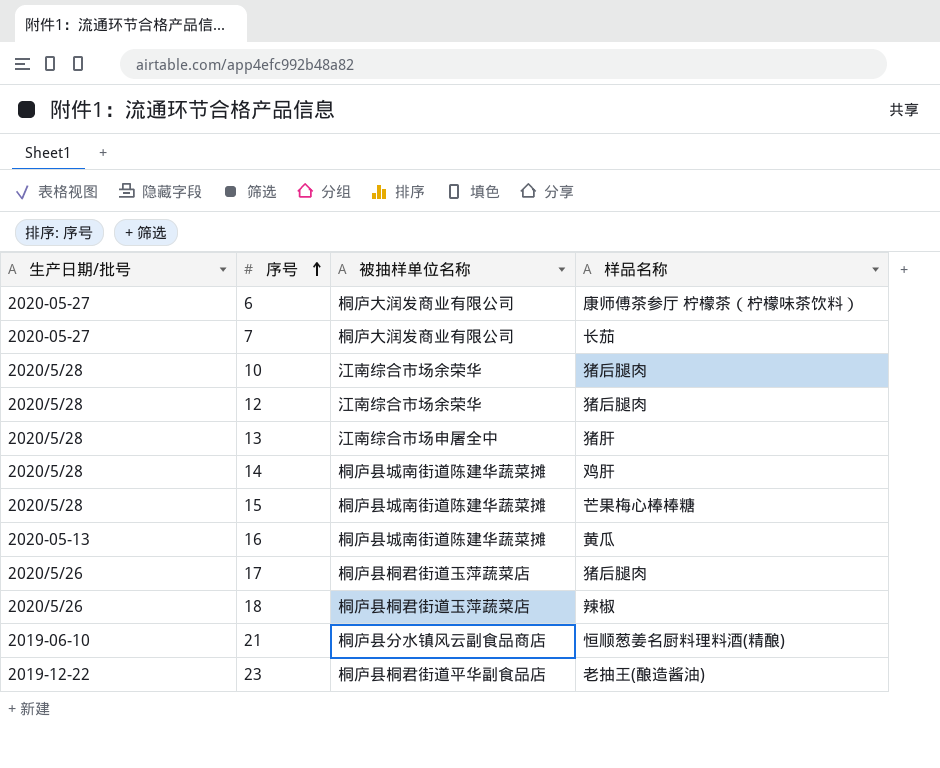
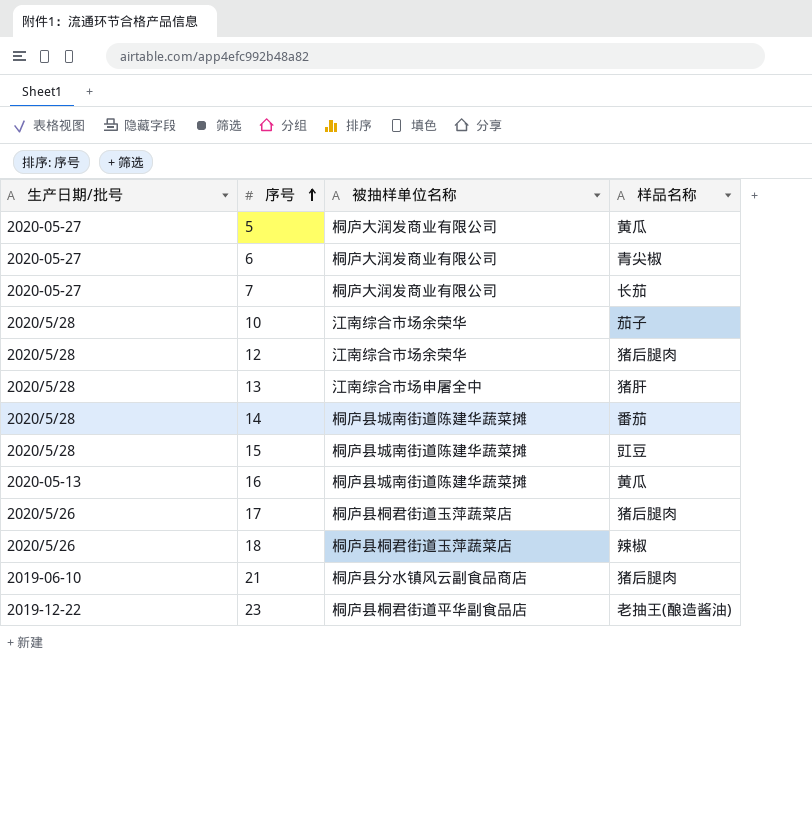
row 5: none -> 2020-05-27 | 桐庐大润发商业有限公司 | 黄瓜
6 | 样品名称: 康师傅茶参厅 柠檬茶（柠檬味茶饮料） -> 青尖椒
10 | 样品名称: 猪后腿肉 -> 茄子
14 | 样品名称: 鸡肝 -> 番茄
15 | 样品名称: 芒果梅心棒棒糖 -> 豇豆
21 | 样品名称: 恒顺葱姜名厨料理料酒(精酿) -> 猪后腿肉

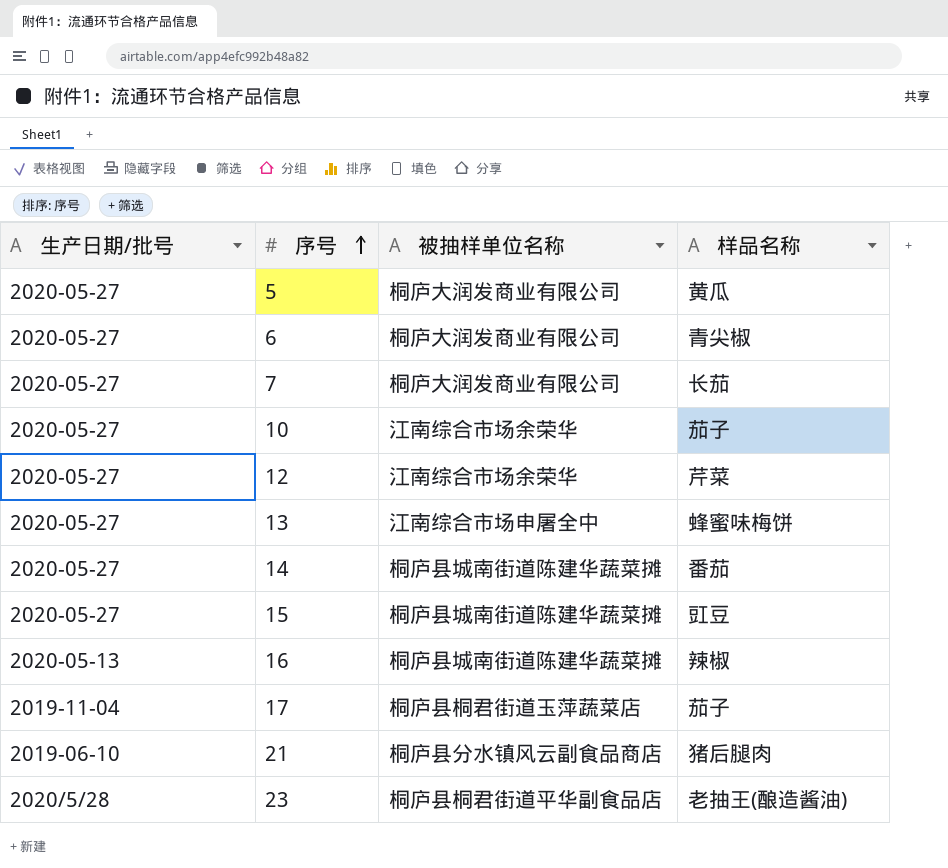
row 18: 2020/5/26 | 桐庐县桐君街道玉萍蔬菜店 | 辣椒 -> none
10 | 生产日期/批号: 2020/5/28 -> 2020-05-27
12 | 生产日期/批号: 2020/5/28 -> 2020-05-27
12 | 样品名称: 猪后腿肉 -> 芹菜
13 | 生产日期/批号: 2020/5/28 -> 2020-05-27
13 | 样品名称: 猪肝 -> 蜂蜜味梅饼
14 | 生产日期/批号: 2020/5/28 -> 2020-05-27
15 | 生产日期/批号: 2020/5/28 -> 2020-05-27
16 | 样品名称: 黄瓜 -> 辣椒
17 | 生产日期/批号: 2020/5/26 -> 2019-11-04
17 | 样品名称: 猪后腿肉 -> 茄子
23 | 生产日期/批号: 2019-12-22 -> 2020/5/28

